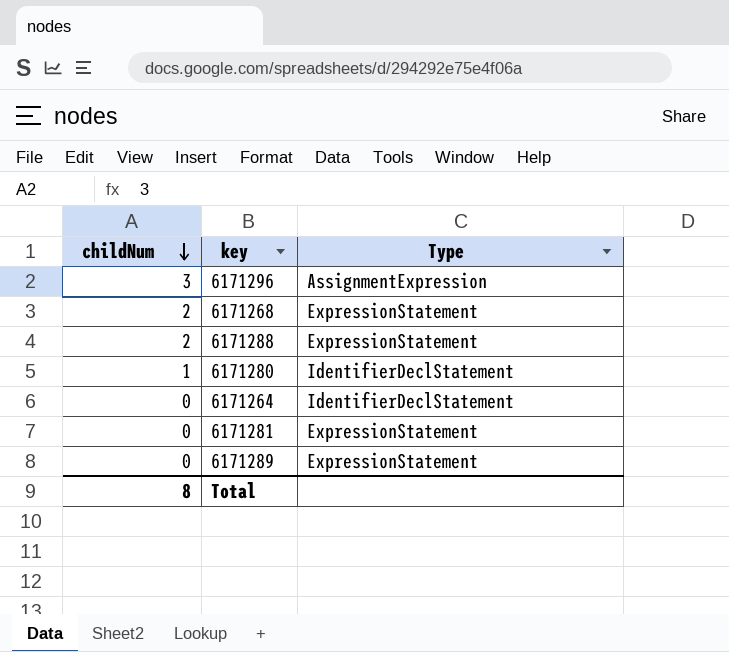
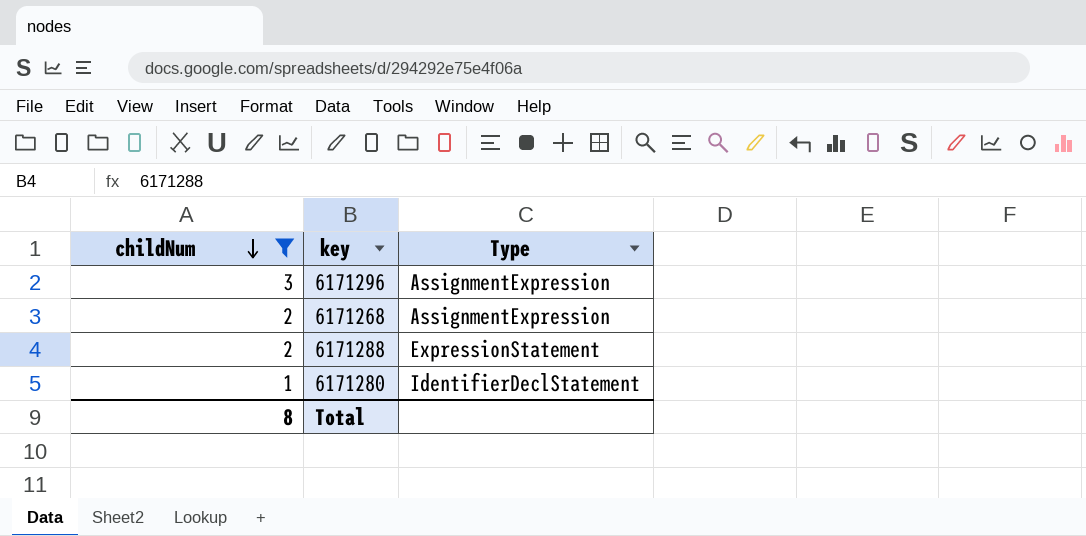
filter: none -> childNum != 0
6171268 | Type: ExpressionStatement -> AssignmentExpression

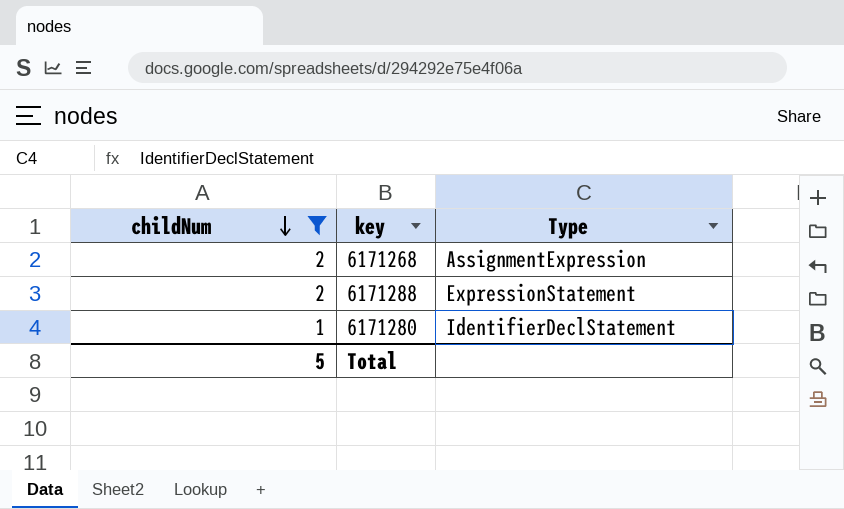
row 6171296: 3 | AssignmentExpression -> none
Total | childNum: 8 -> 5

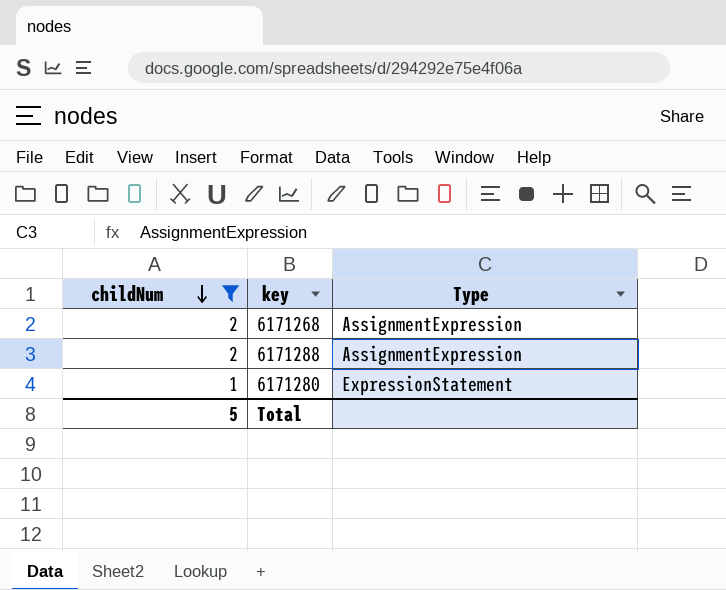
6171288 | Type: ExpressionStatement -> AssignmentExpression
6171280 | Type: IdentifierDeclStatement -> ExpressionStatement

